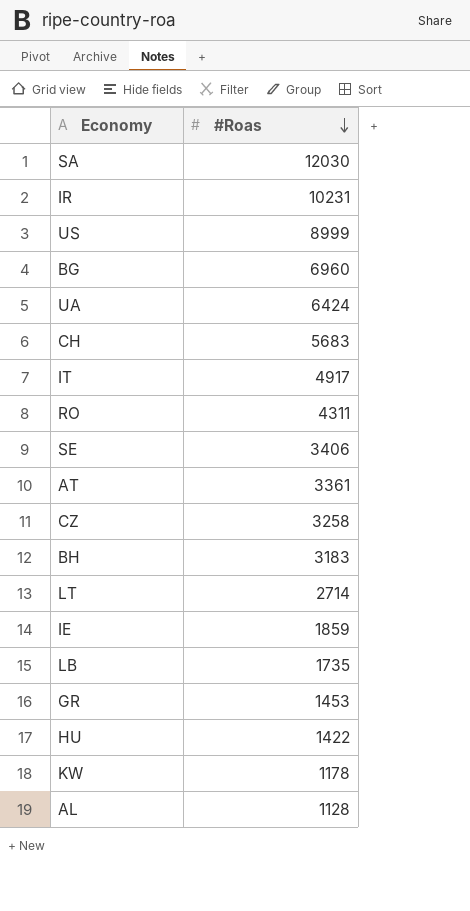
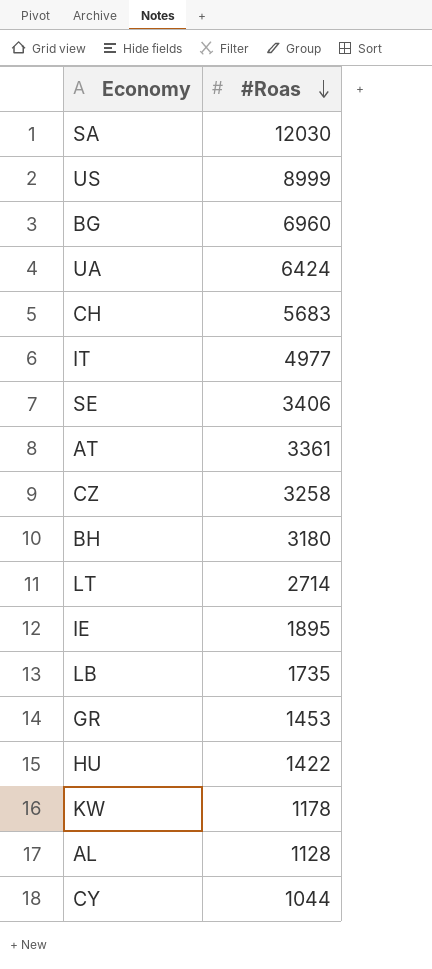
row IR: 10231 -> none
row RO: 4311 -> none
IT | #Roas: 4917 -> 4977
BH | #Roas: 3183 -> 3180
IE | #Roas: 1859 -> 1895
row CY: none -> 1044

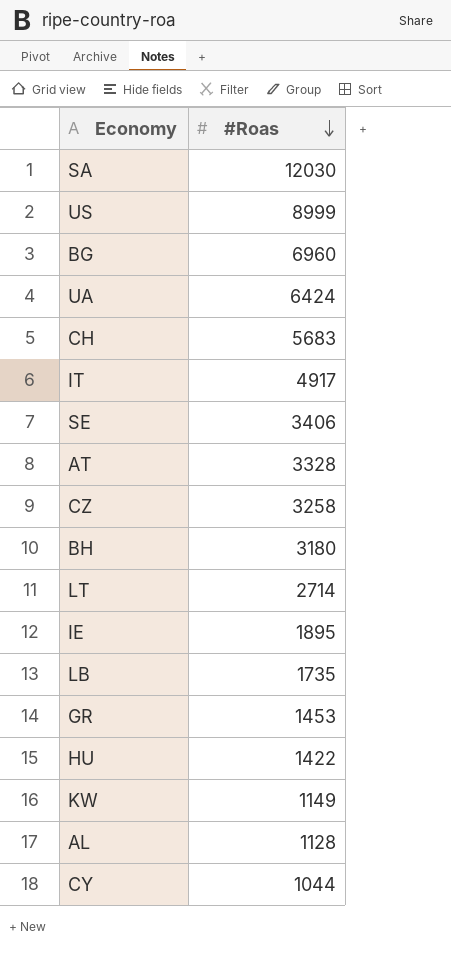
IT | #Roas: 4977 -> 4917
AT | #Roas: 3361 -> 3328
KW | #Roas: 1178 -> 1149

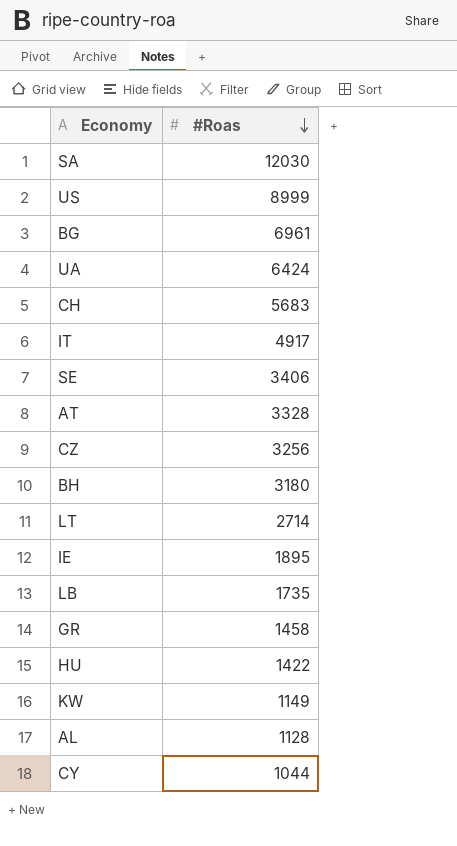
BG | #Roas: 6960 -> 6961
CZ | #Roas: 3258 -> 3256
GR | #Roas: 1453 -> 1458

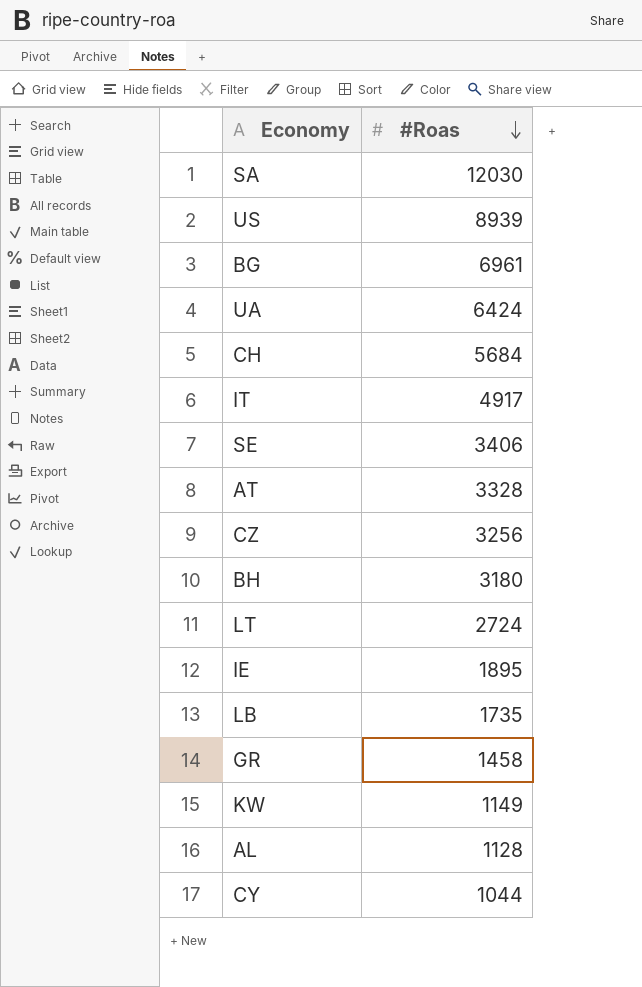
row HU: 1422 -> none
US | #Roas: 8999 -> 8939
CH | #Roas: 5683 -> 5684
LT | #Roas: 2714 -> 2724

